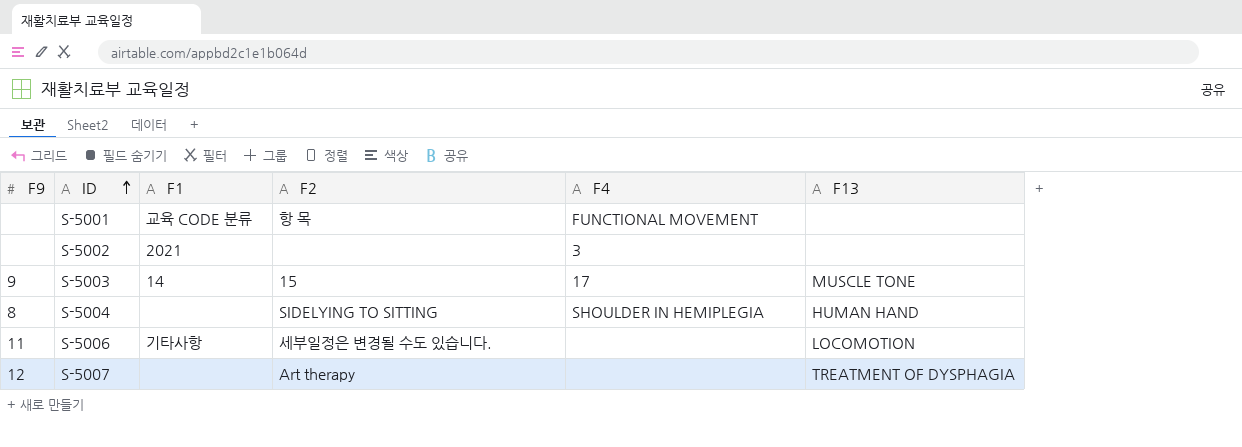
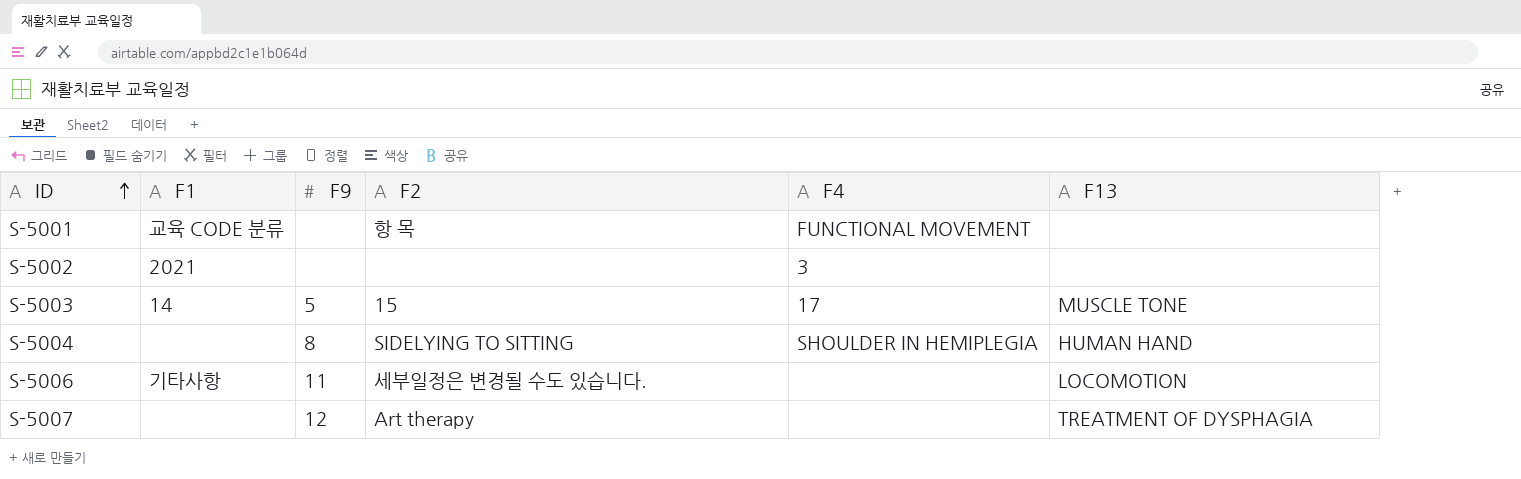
column F9 | position: 1 -> 3
S-5003 | F9: 9 -> 5

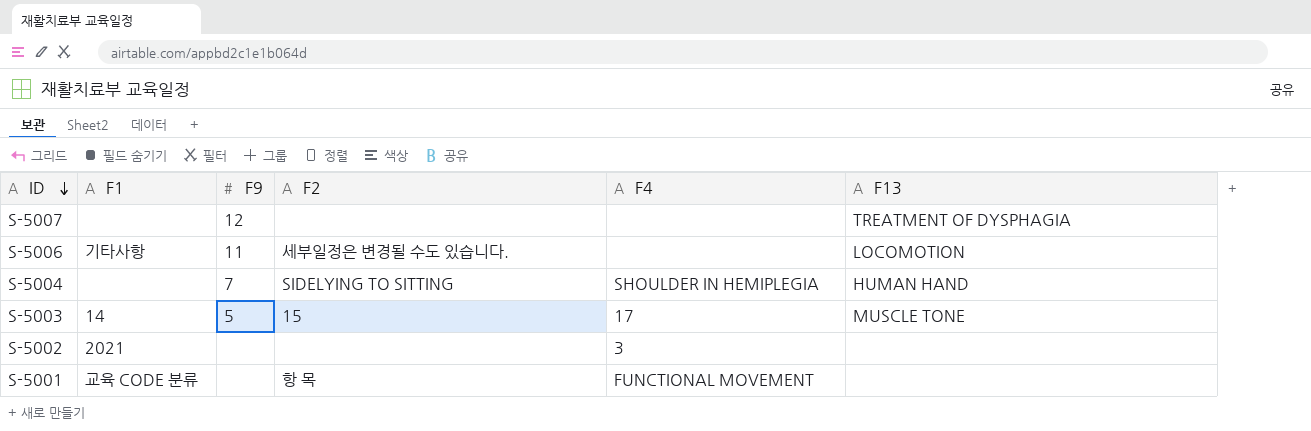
row order: ID ascending -> ID descending
S-5007 | F2: Art therapy -> none
S-5004 | F9: 8 -> 7

